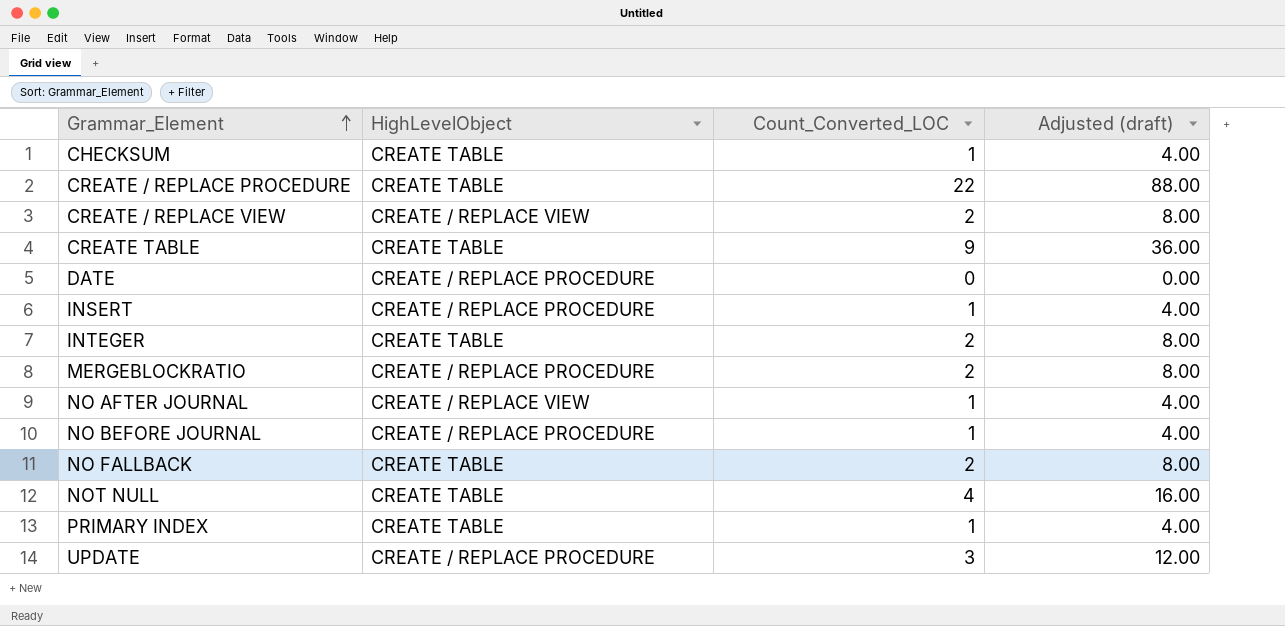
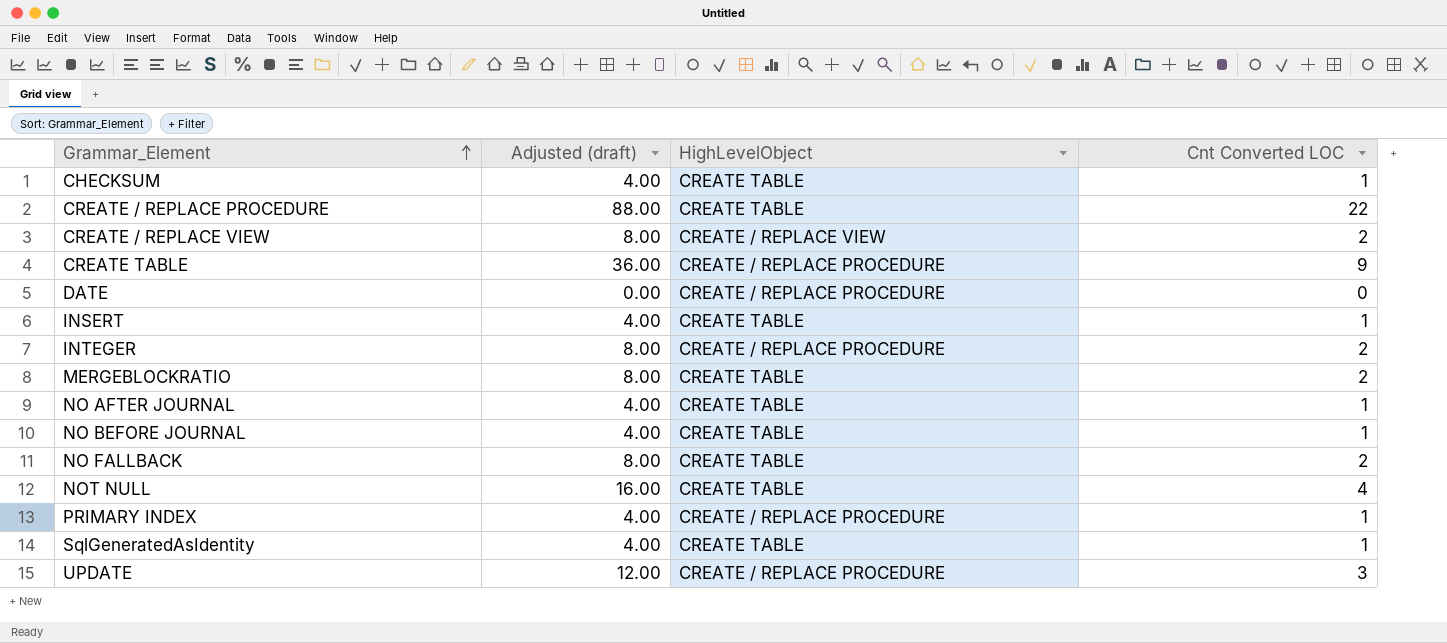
column Adjusted (draft) | position: 4 -> 2
column name: Count_Converted_LOC -> Cnt Converted LOC
CREATE TABLE | HighLevelObject: CREATE TABLE -> CREATE / REPLACE PROCEDURE
INSERT | HighLevelObject: CREATE / REPLACE PROCEDURE -> CREATE TABLE
INTEGER | HighLevelObject: CREATE TABLE -> CREATE / REPLACE PROCEDURE
MERGEBLOCKRATIO | HighLevelObject: CREATE / REPLACE PROCEDURE -> CREATE TABLE
NO AFTER JOURNAL | HighLevelObject: CREATE / REPLACE VIEW -> CREATE TABLE
NO BEFORE JOURNAL | HighLevelObject: CREATE / REPLACE PROCEDURE -> CREATE TABLE
PRIMARY INDEX | HighLevelObject: CREATE TABLE -> CREATE / REPLACE PROCEDURE
row SqlGeneratedAsIdentity: none -> 4.00 | CREATE TABLE | 1

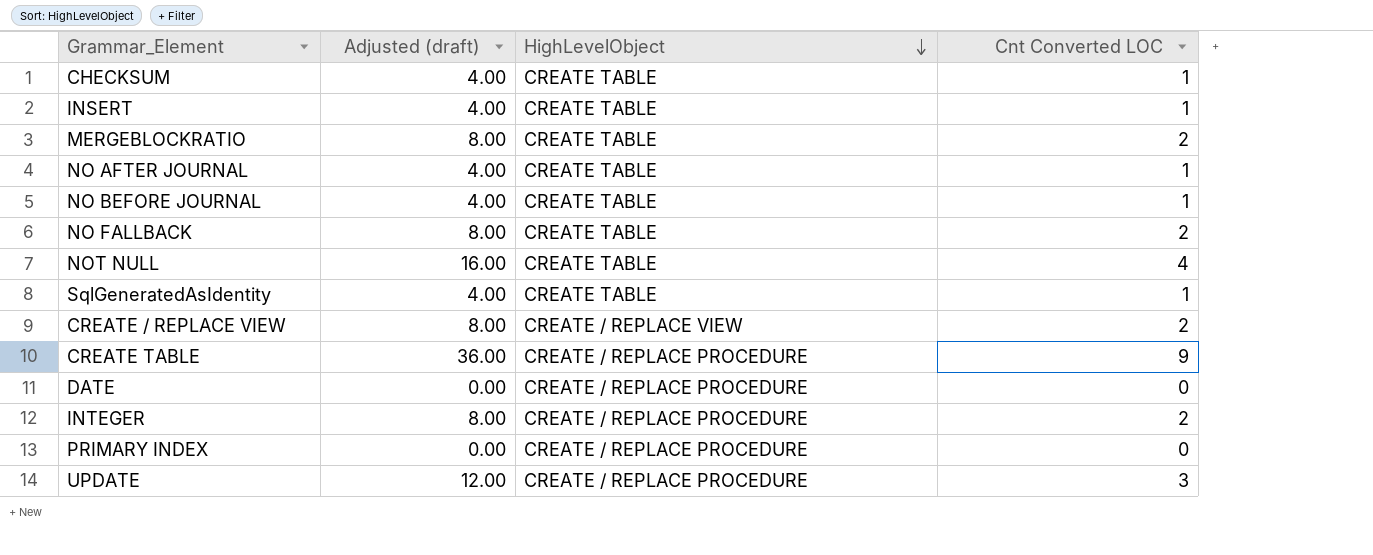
row order: Grammar_Element ascending -> HighLevelObject descending
row CREATE / REPLACE PROCEDURE: 88.00 | CREATE TABLE | 22 -> none
PRIMARY INDEX | Adjusted (draft): 4.00 -> 0.00
PRIMARY INDEX | Cnt Converted LOC: 1 -> 0

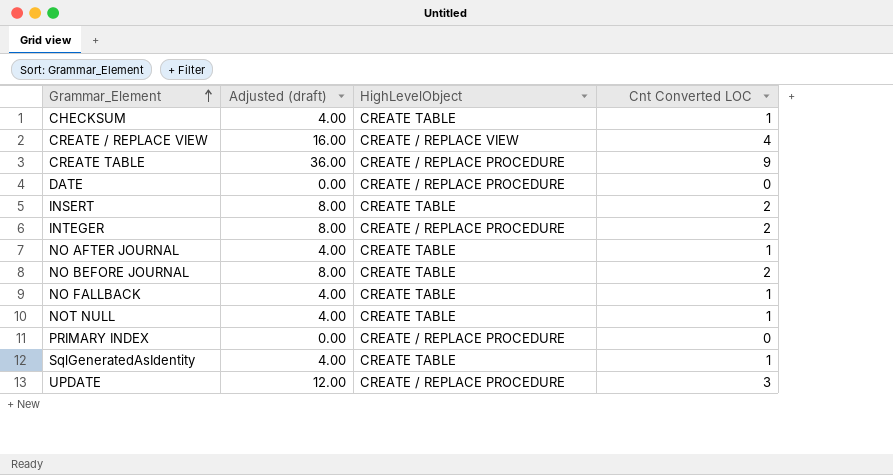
row order: HighLevelObject descending -> Grammar_Element ascending
row MERGEBLOCKRATIO: 8.00 | CREATE TABLE | 2 -> none
CREATE / REPLACE VIEW | Adjusted (draft): 8.00 -> 16.00
CREATE / REPLACE VIEW | Cnt Converted LOC: 2 -> 4
INSERT | Adjusted (draft): 4.00 -> 8.00
INSERT | Cnt Converted LOC: 1 -> 2
NO BEFORE JOURNAL | Adjusted (draft): 4.00 -> 8.00
NO BEFORE JOURNAL | Cnt Converted LOC: 1 -> 2
NO FALLBACK | Adjusted (draft): 8.00 -> 4.00
NO FALLBACK | Cnt Converted LOC: 2 -> 1
NOT NULL | Adjusted (draft): 16.00 -> 4.00
NOT NULL | Cnt Converted LOC: 4 -> 1

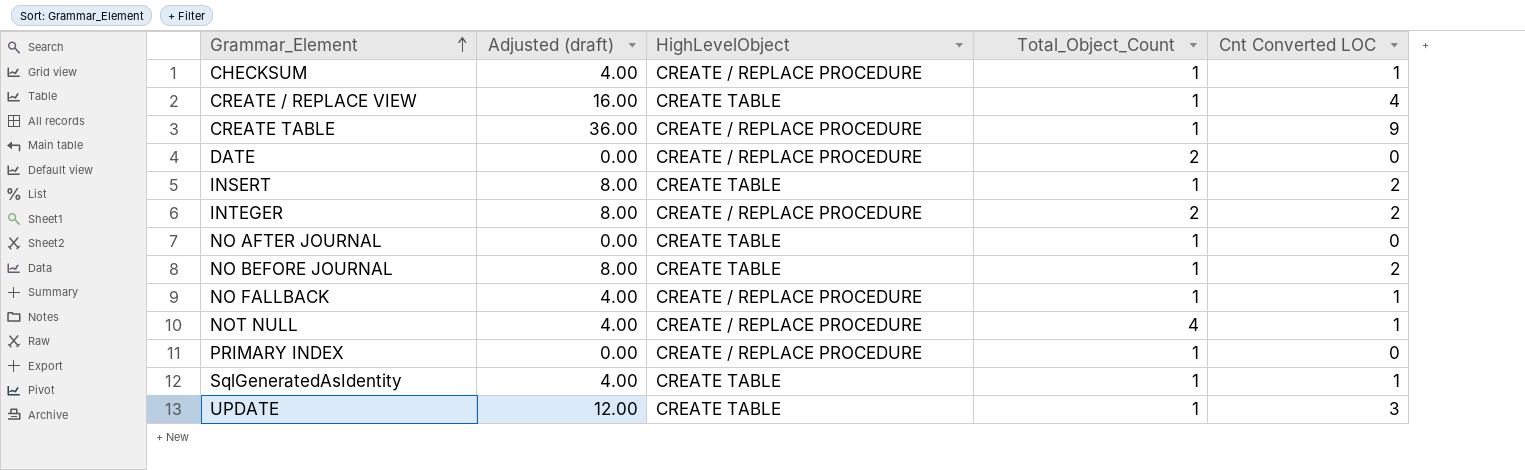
column Total_Object_Count | position: none -> 4
CHECKSUM | HighLevelObject: CREATE TABLE -> CREATE / REPLACE PROCEDURE
CREATE / REPLACE VIEW | HighLevelObject: CREATE / REPLACE VIEW -> CREATE TABLE
NO AFTER JOURNAL | Adjusted (draft): 4.00 -> 0.00
NO AFTER JOURNAL | Cnt Converted LOC: 1 -> 0
NO FALLBACK | HighLevelObject: CREATE TABLE -> CREATE / REPLACE PROCEDURE
NOT NULL | HighLevelObject: CREATE TABLE -> CREATE / REPLACE PROCEDURE
UPDATE | HighLevelObject: CREATE / REPLACE PROCEDURE -> CREATE TABLE

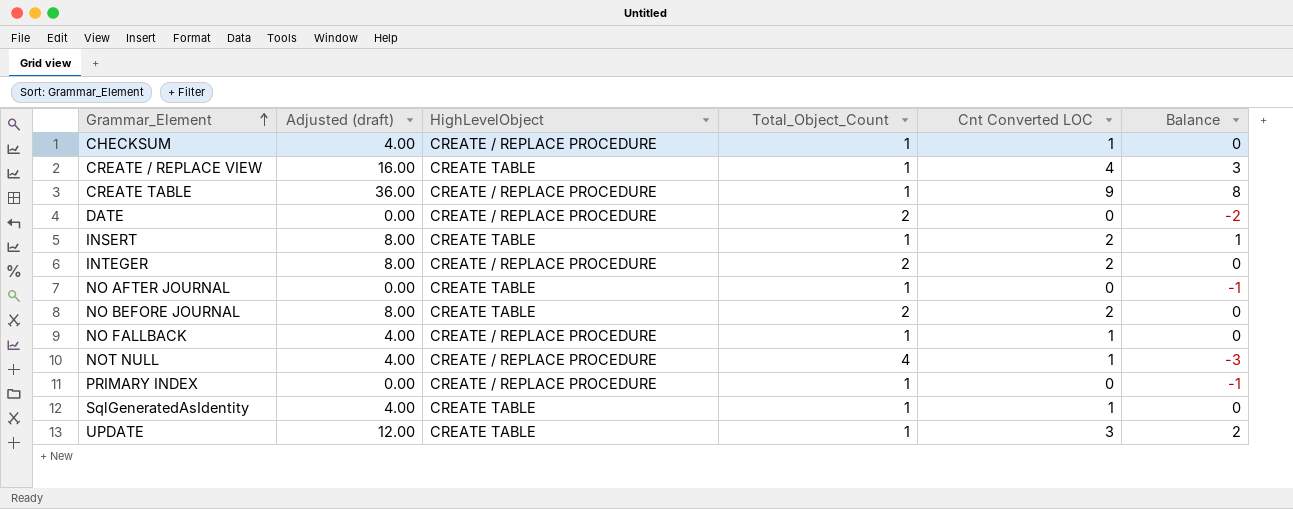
column Balance | formula: none -> [Cnt Converted LOC] - [Total_Object_Count]
NO BEFORE JOURNAL | Total_Object_Count: 1 -> 2

